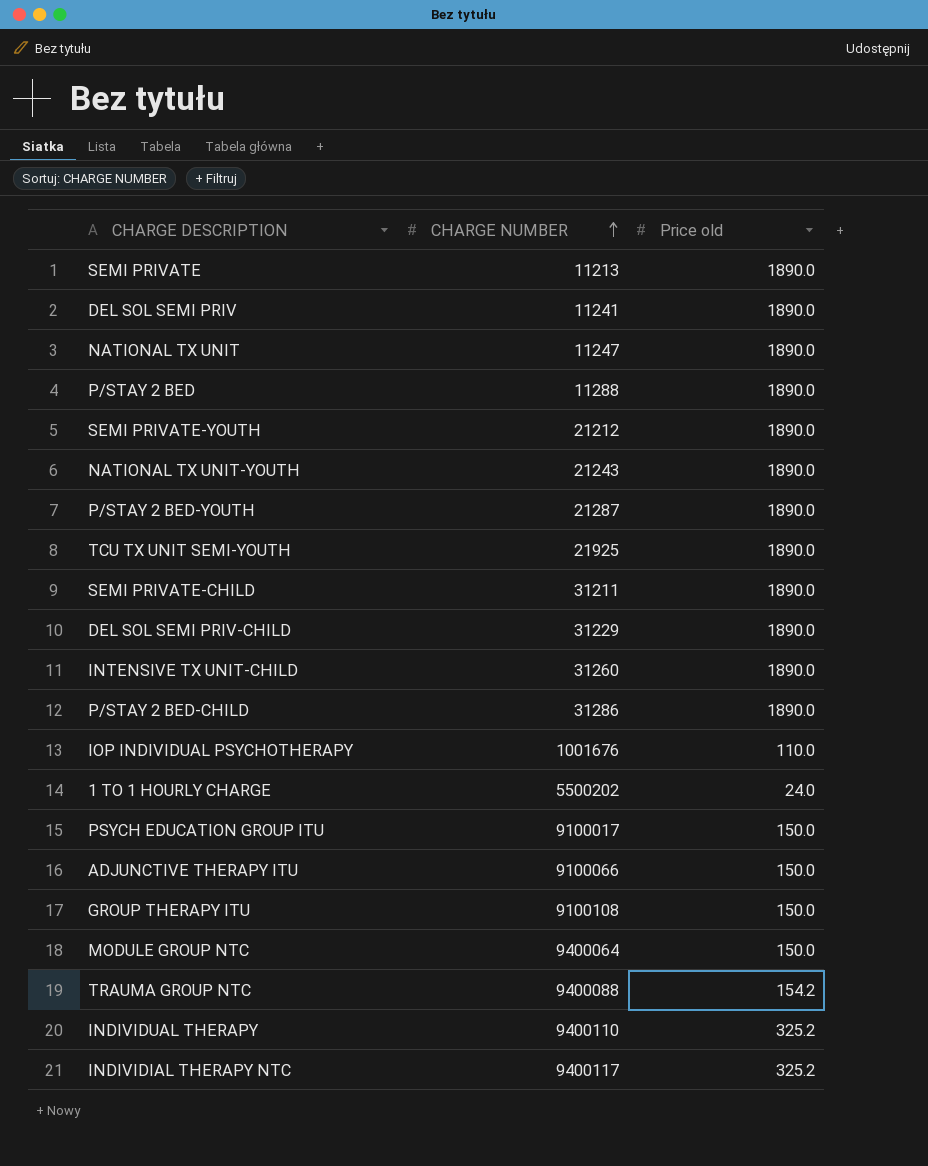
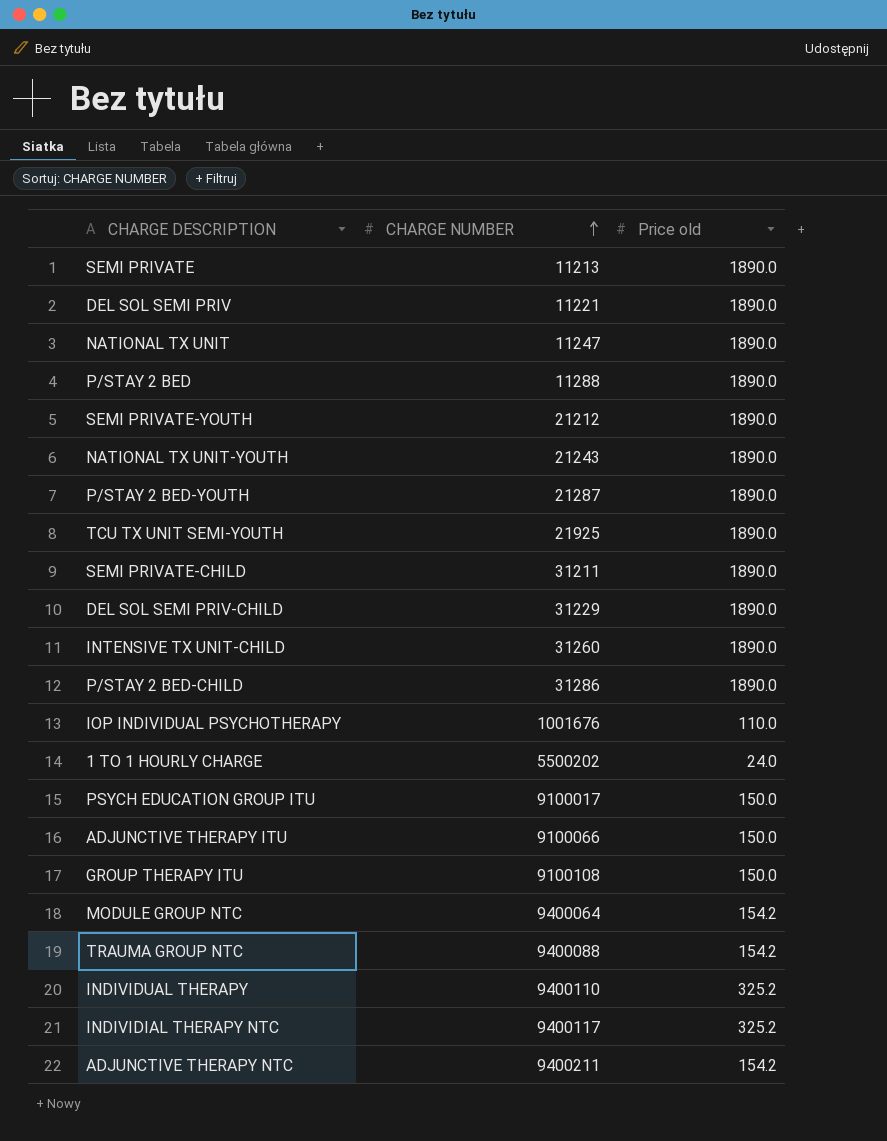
DEL SOL SEMI PRIV | CHARGE NUMBER: 11241 -> 11221
MODULE GROUP NTC | Price old: 150.0 -> 154.2
row ADJUNCTIVE THERAPY NTC: none -> 9400211 | 154.2

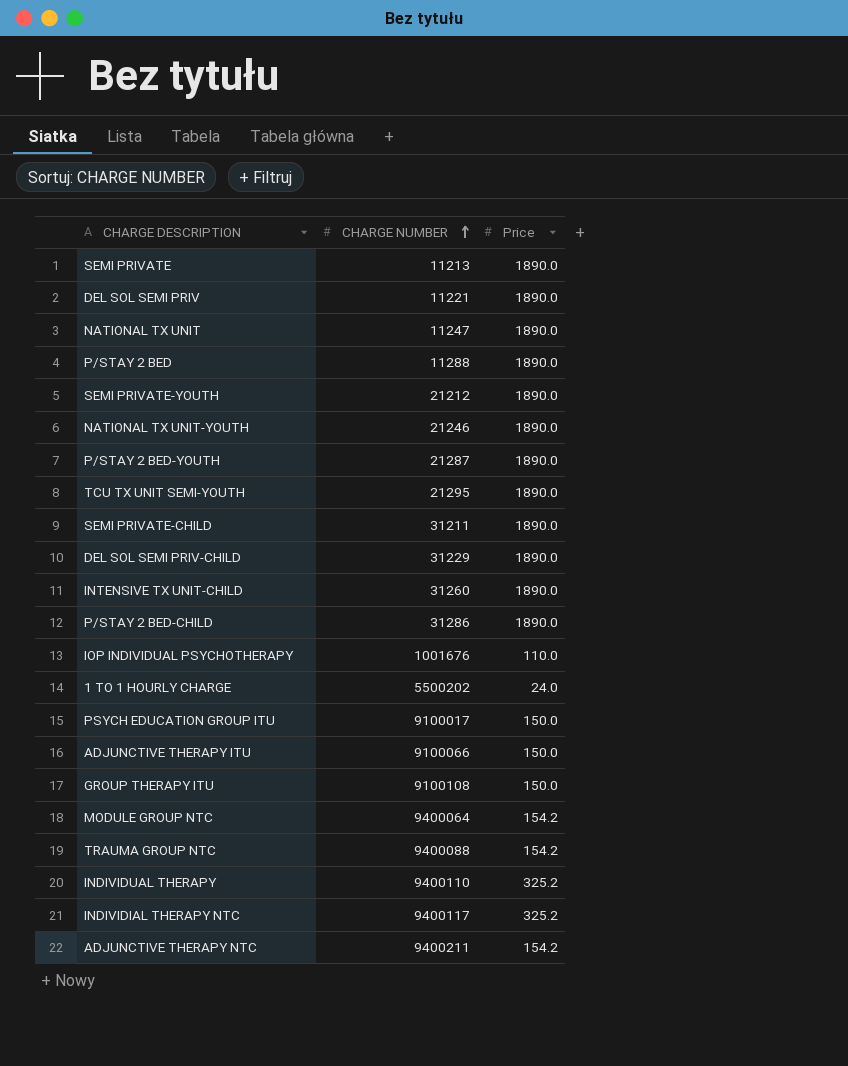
column name: Price old -> Price
NATIONAL TX UNIT-YOUTH | CHARGE NUMBER: 21243 -> 21246
TCU TX UNIT SEMI-YOUTH | CHARGE NUMBER: 21925 -> 21295

